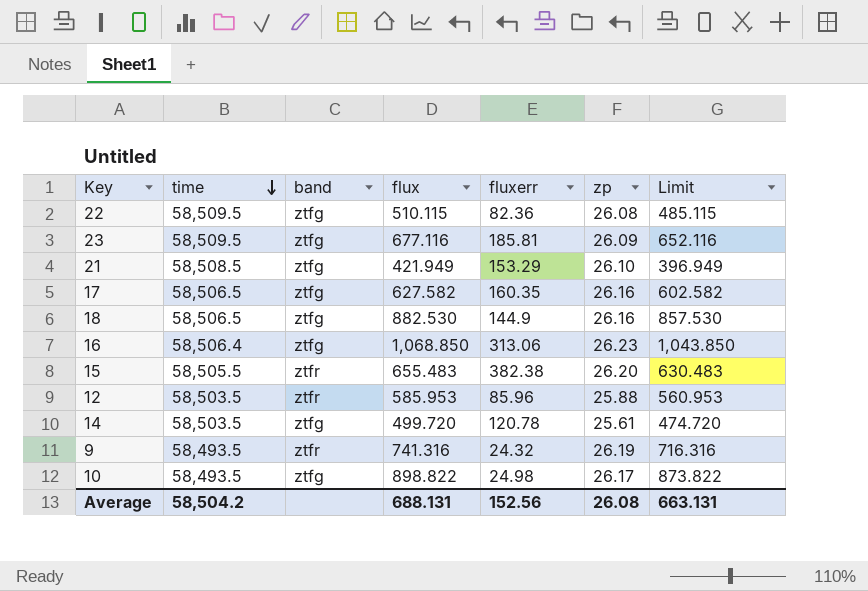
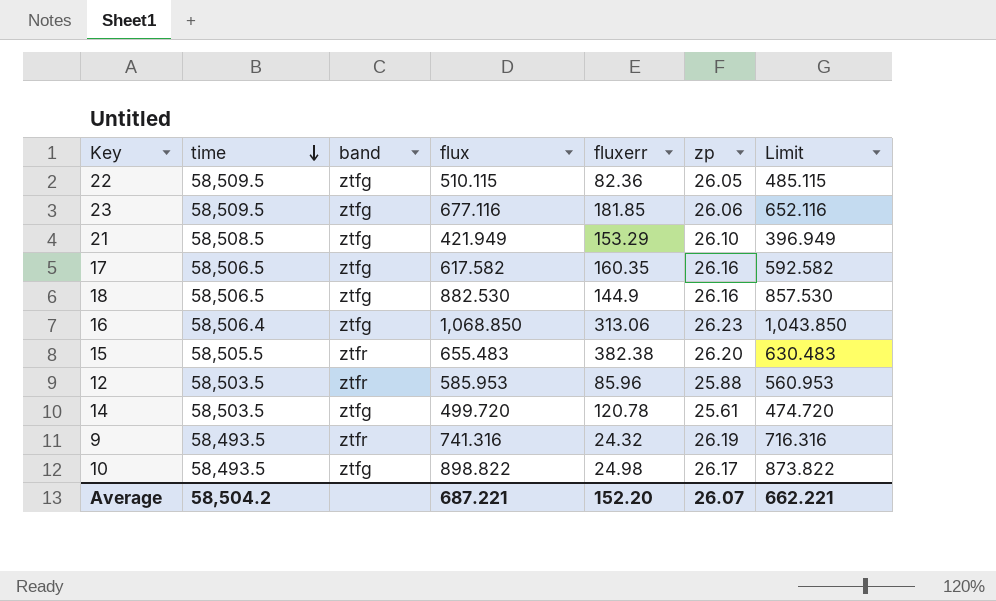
22 | zp: 26.08 -> 26.05
23 | fluxerr: 185.81 -> 181.85
23 | zp: 26.09 -> 26.06
17 | flux: 627.582 -> 617.582
17 | Limit: 602.582 -> 592.582
Average | flux: 688.131 -> 687.221
Average | fluxerr: 152.56 -> 152.20
Average | zp: 26.08 -> 26.07
Average | Limit: 663.131 -> 662.221

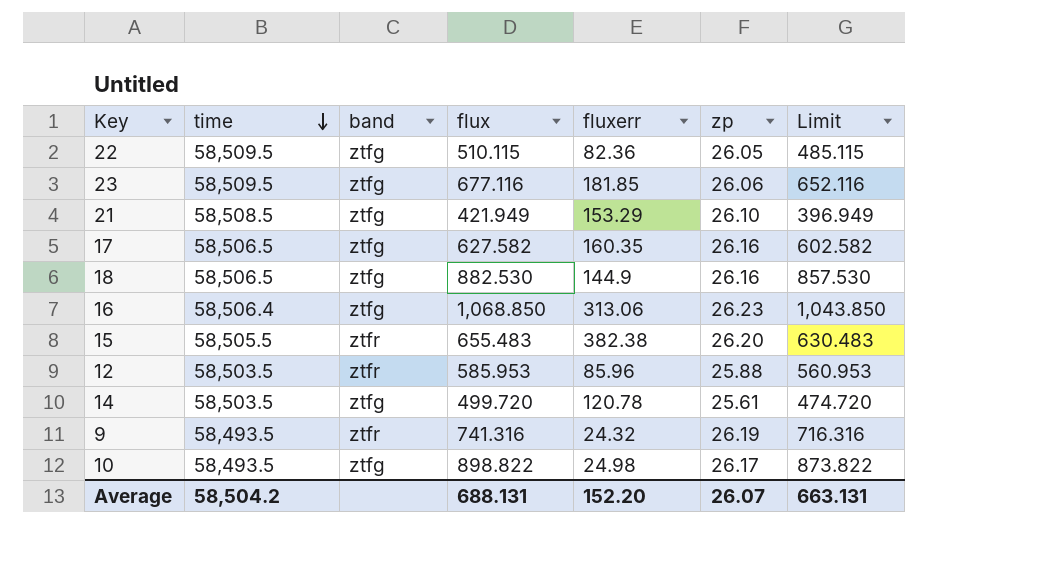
17 | flux: 617.582 -> 627.582
17 | Limit: 592.582 -> 602.582
Average | flux: 687.221 -> 688.131
Average | Limit: 662.221 -> 663.131

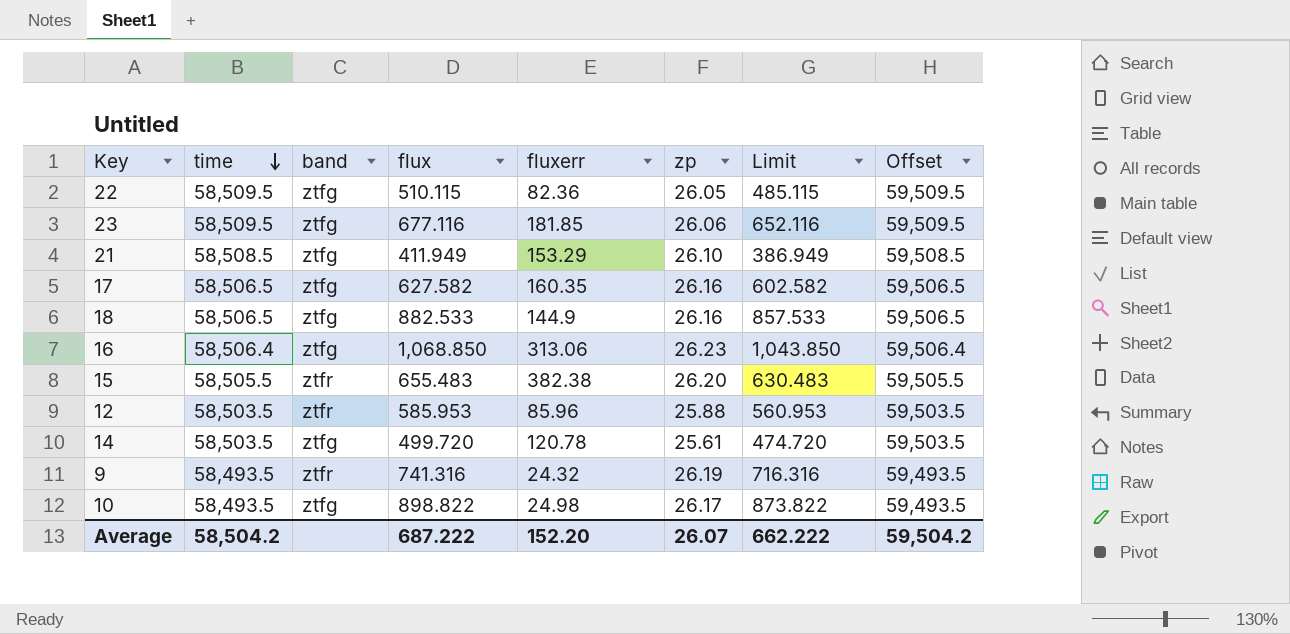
column Offset | formula: none -> [time] + 1000
21 | flux: 421.949 -> 411.949
21 | Limit: 396.949 -> 386.949
18 | flux: 882.530 -> 882.533
18 | Limit: 857.530 -> 857.533
Average | flux: 688.131 -> 687.222
Average | Limit: 663.131 -> 662.222

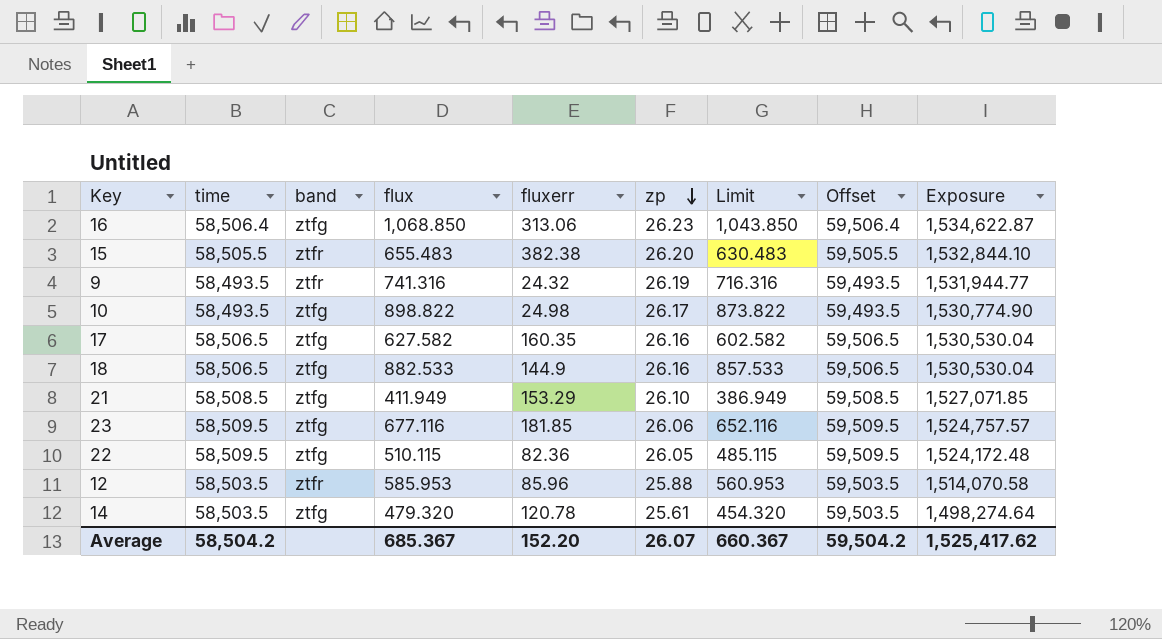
row order: time descending -> zp descending
column Exposure | formula: none -> [time] * [zp]
14 | flux: 499.720 -> 479.320
14 | Limit: 474.720 -> 454.320
Average | flux: 687.222 -> 685.367
Average | Limit: 662.222 -> 660.367

